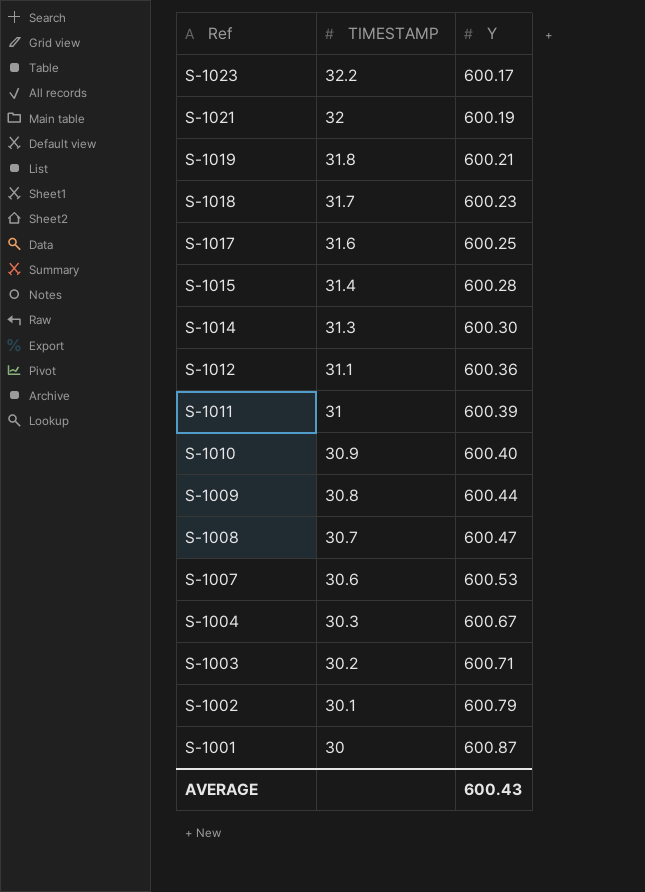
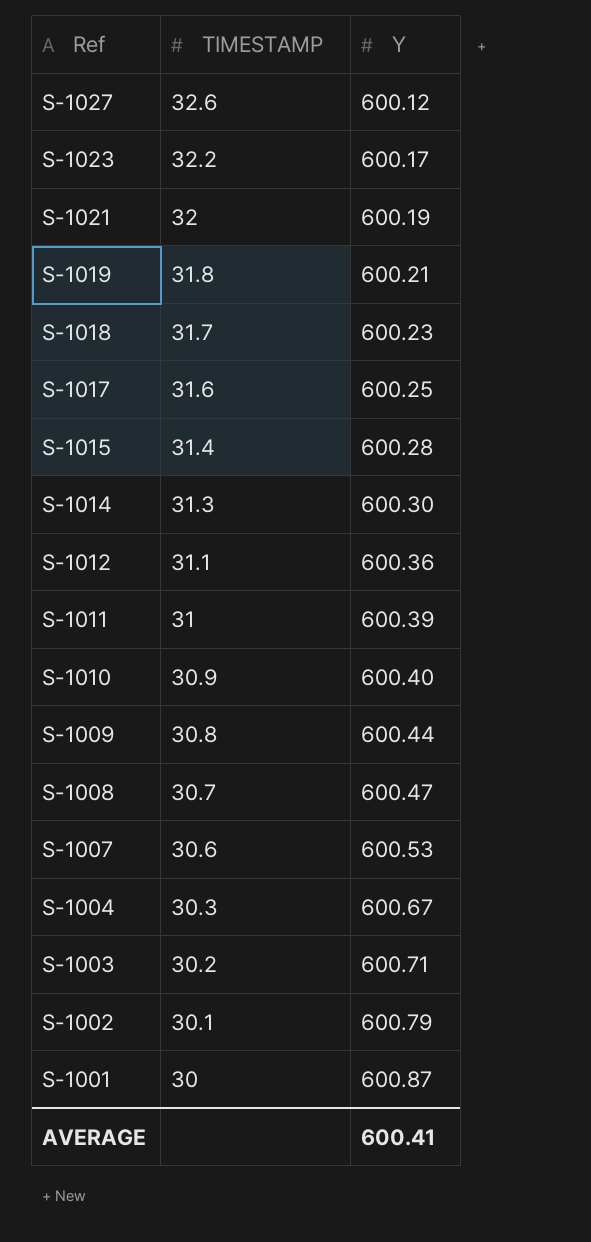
row S-1027: none -> 32.6 | 600.12
AVERAGE | Y: 600.43 -> 600.41

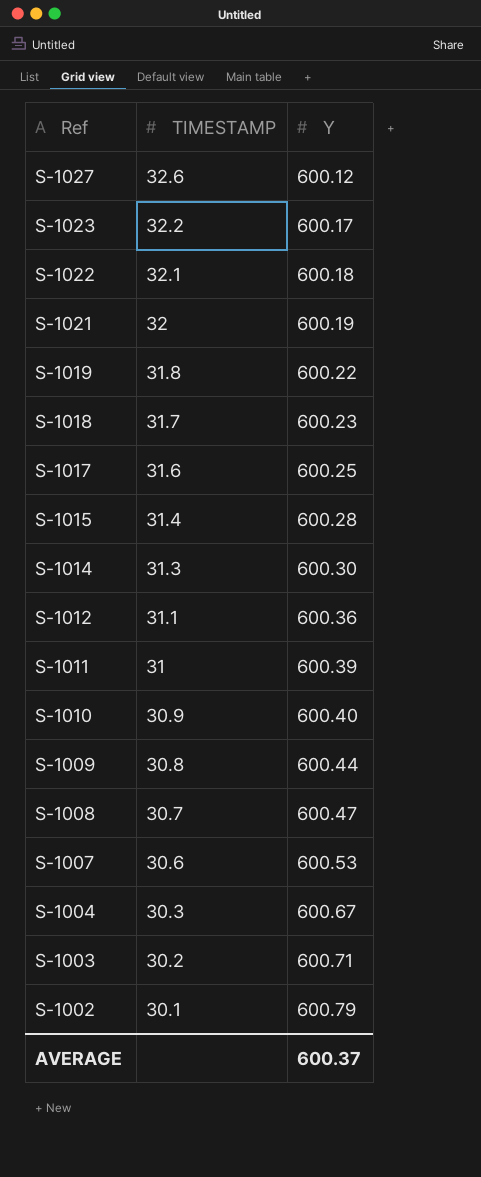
row S-1001: 30 | 600.87 -> none
row S-1022: none -> 32.1 | 600.18
S-1019 | Y: 600.21 -> 600.22
AVERAGE | Y: 600.41 -> 600.37

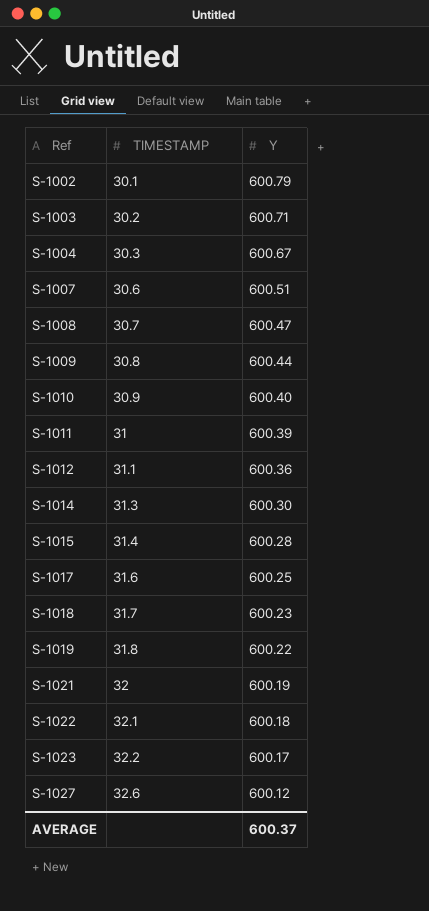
row order: Ref descending -> Ref ascending
S-1007 | Y: 600.53 -> 600.51

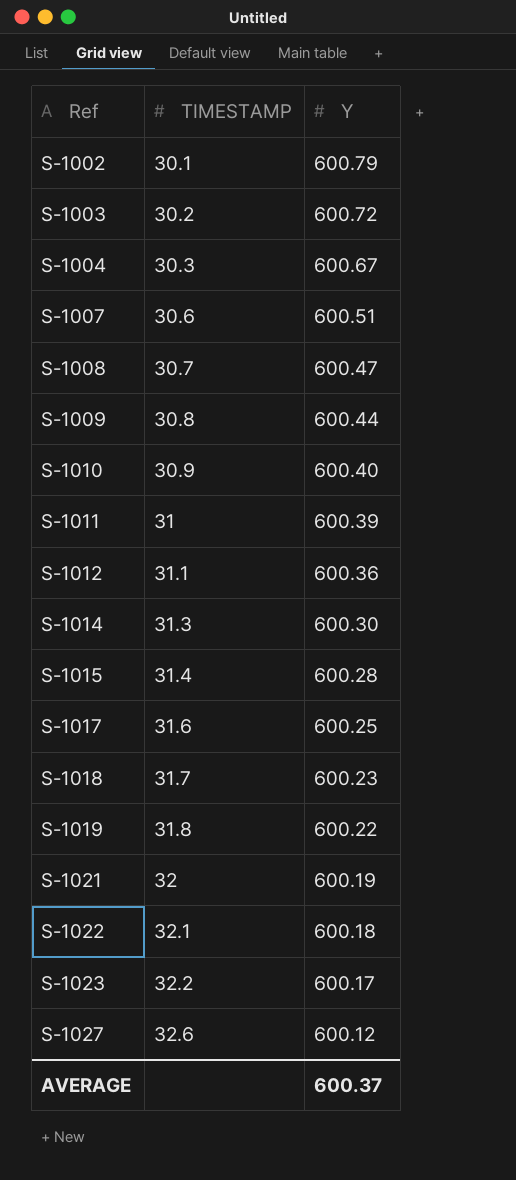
S-1003 | Y: 600.71 -> 600.72

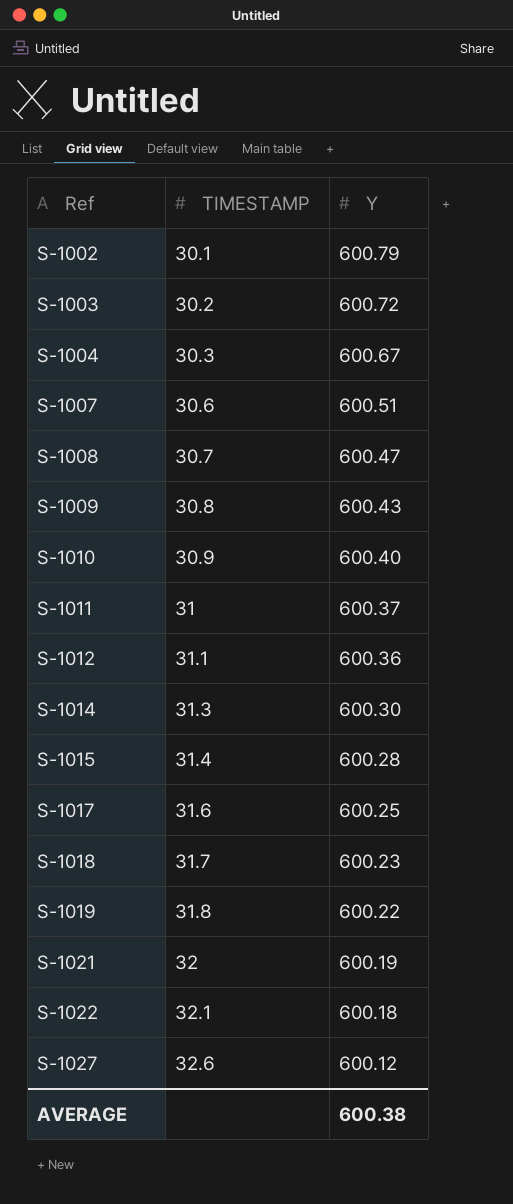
row S-1023: 32.2 | 600.17 -> none
S-1009 | Y: 600.44 -> 600.43
S-1011 | Y: 600.39 -> 600.37
AVERAGE | Y: 600.37 -> 600.38

